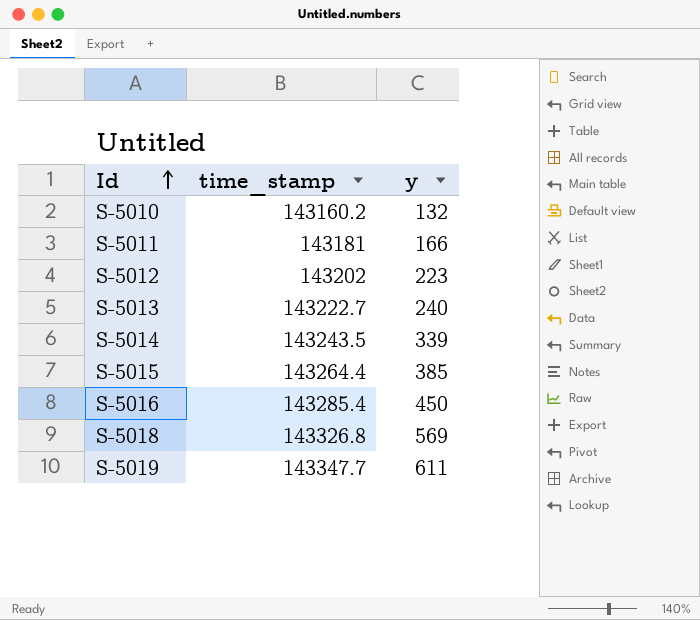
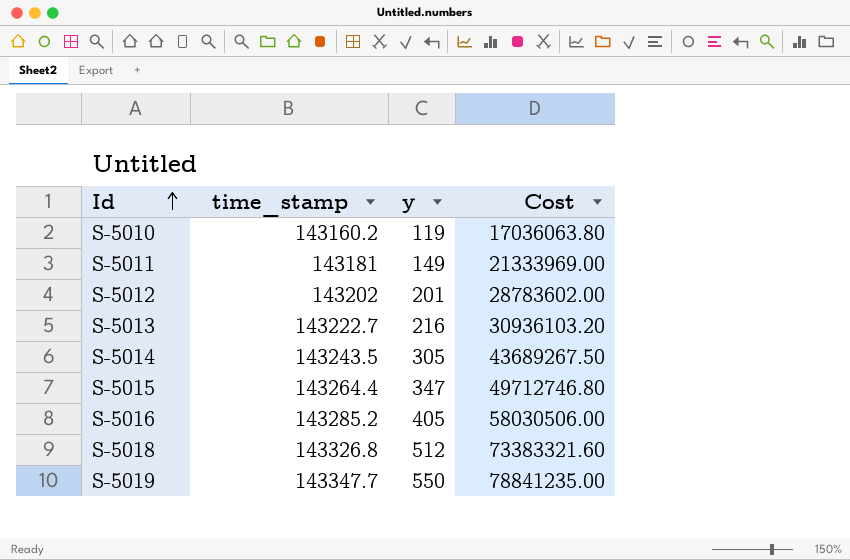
column Cost | formula: none -> [time_stamp] * [y]
S-5010 | y: 132 -> 119
S-5011 | y: 166 -> 149
S-5012 | y: 223 -> 201
S-5013 | y: 240 -> 216
S-5014 | y: 339 -> 305
S-5015 | y: 385 -> 347
S-5016 | time_stamp: 143285.4 -> 143285.2
S-5016 | y: 450 -> 405
S-5018 | y: 569 -> 512
S-5019 | y: 611 -> 550

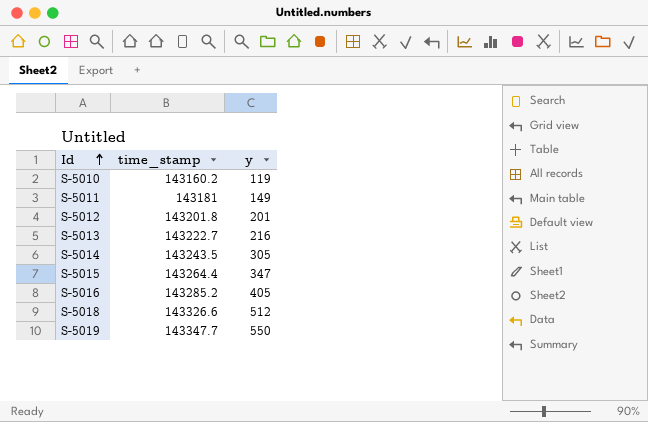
column Cost | formula: [time_stamp] * [y] -> none
S-5012 | time_stamp: 143202 -> 143201.8
S-5018 | time_stamp: 143326.8 -> 143326.6

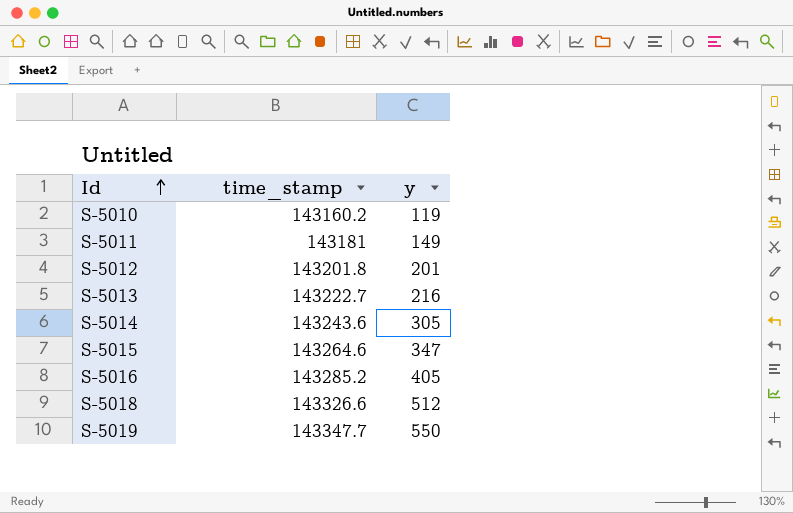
S-5014 | time_stamp: 143243.5 -> 143243.6
S-5015 | time_stamp: 143264.4 -> 143264.6

